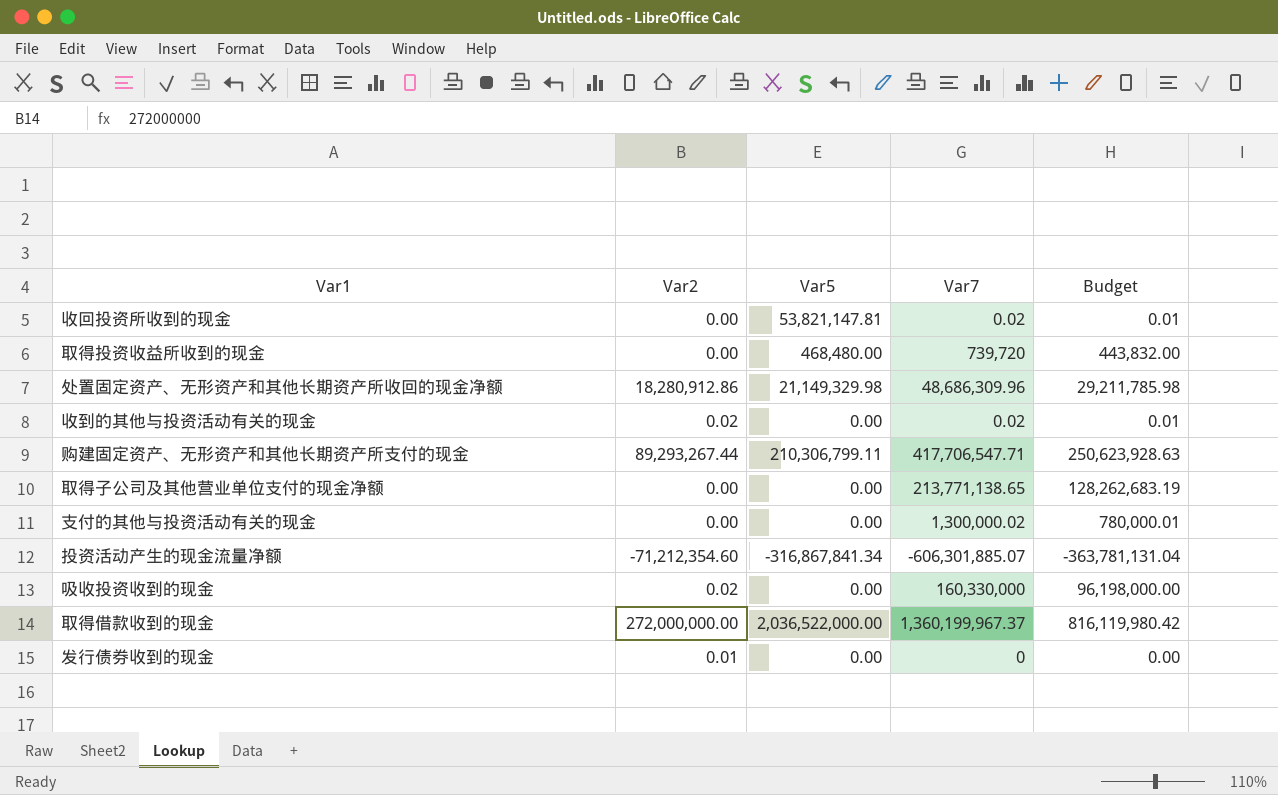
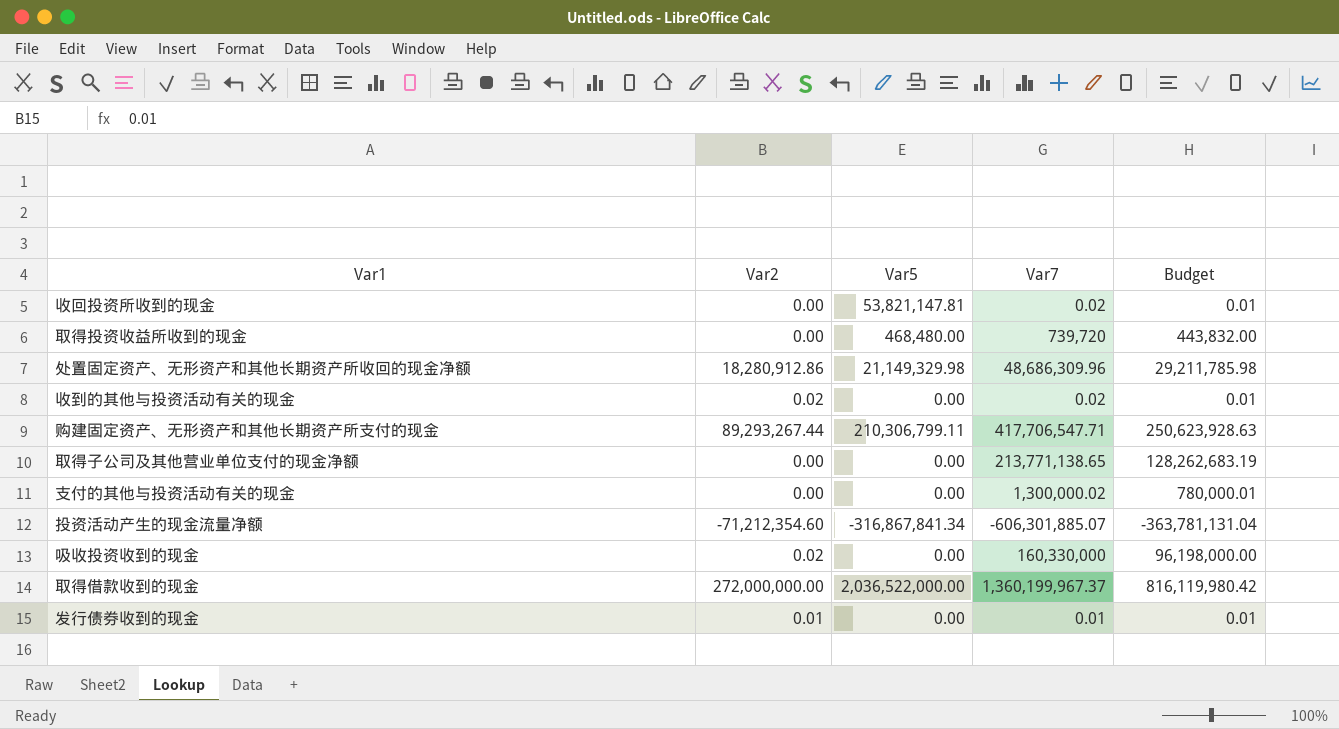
发行债券收到的现金 | Var7: 0 -> 0.01
发行债券收到的现金 | Budget: 0.00 -> 0.01

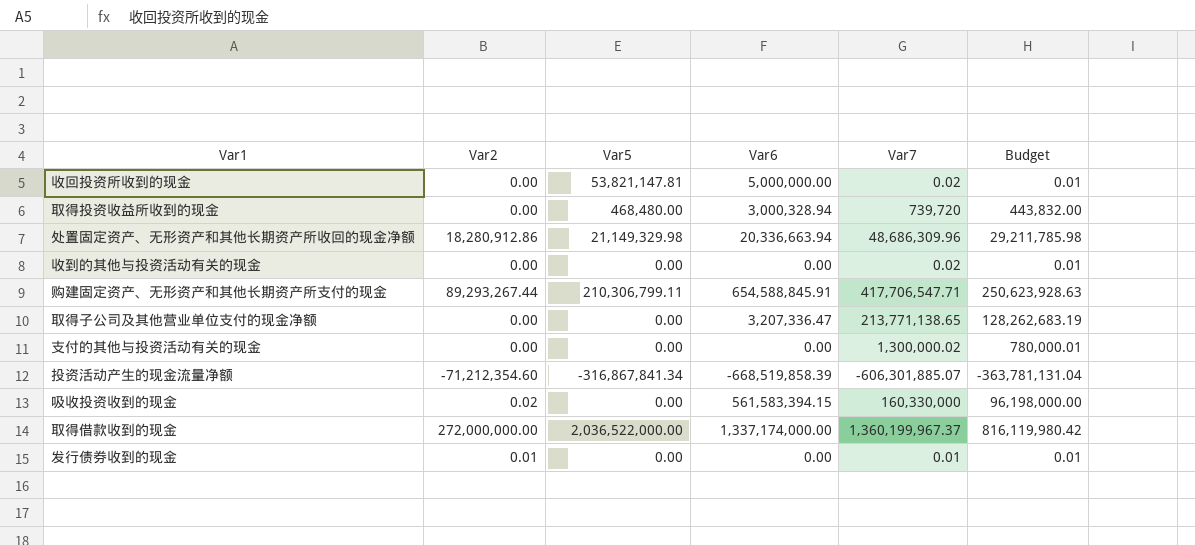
column Var6 | position: none -> 4
收到的其他与投资活动有关的现金 | Var2: 0.02 -> 0.00

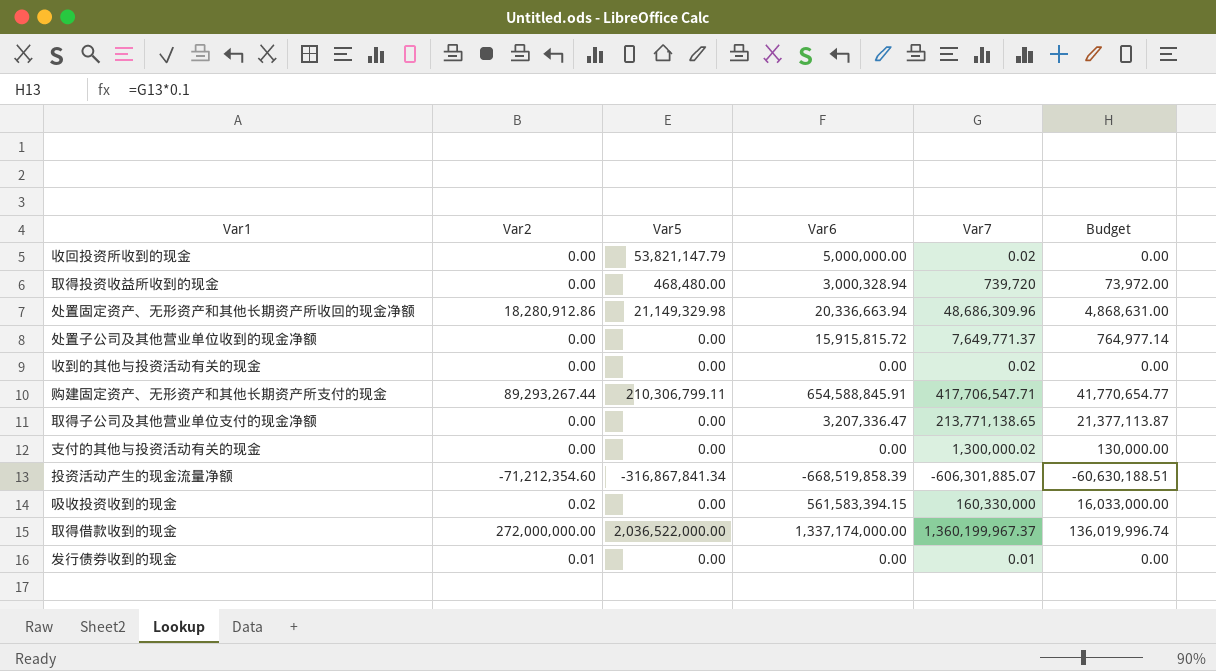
column Budget | formula: [Var7] * 0.6 -> [Var7] * 0.1
收回投资所收到的现金 | Var5: 53,821,147.81 -> 53,821,147.79
row 处置子公司及其他营业单位收到的现金净额: none -> 0.00 | 0.00 | 15,915,815.72 | 7,649,771.37 | 764,977.14

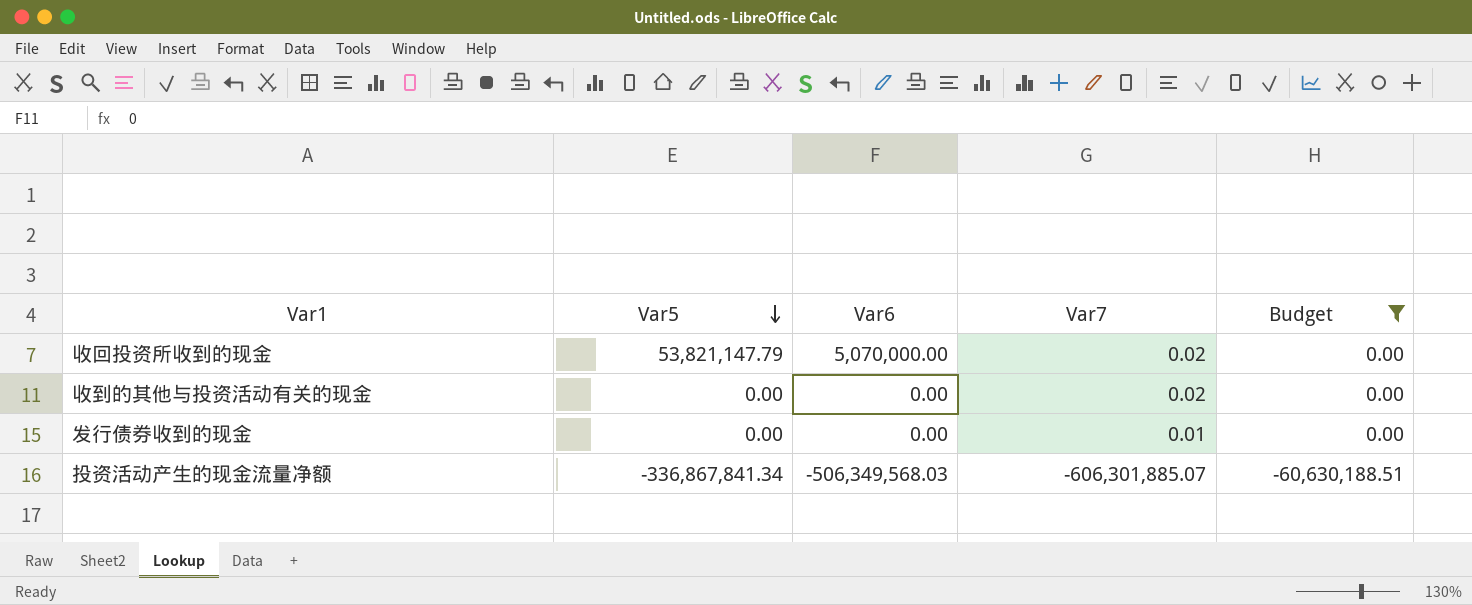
filter: none -> Budget <= 0.00
row order: none -> Var5 descending
column Var2 | position: 2 -> none
收回投资所收到的现金 | Var6: 5,000,000.00 -> 5,070,000.00
投资活动产生的现金流量净额 | Var5: -316,867,841.34 -> -336,867,841.34
投资活动产生的现金流量净额 | Var6: -668,519,858.39 -> -506,349,568.03

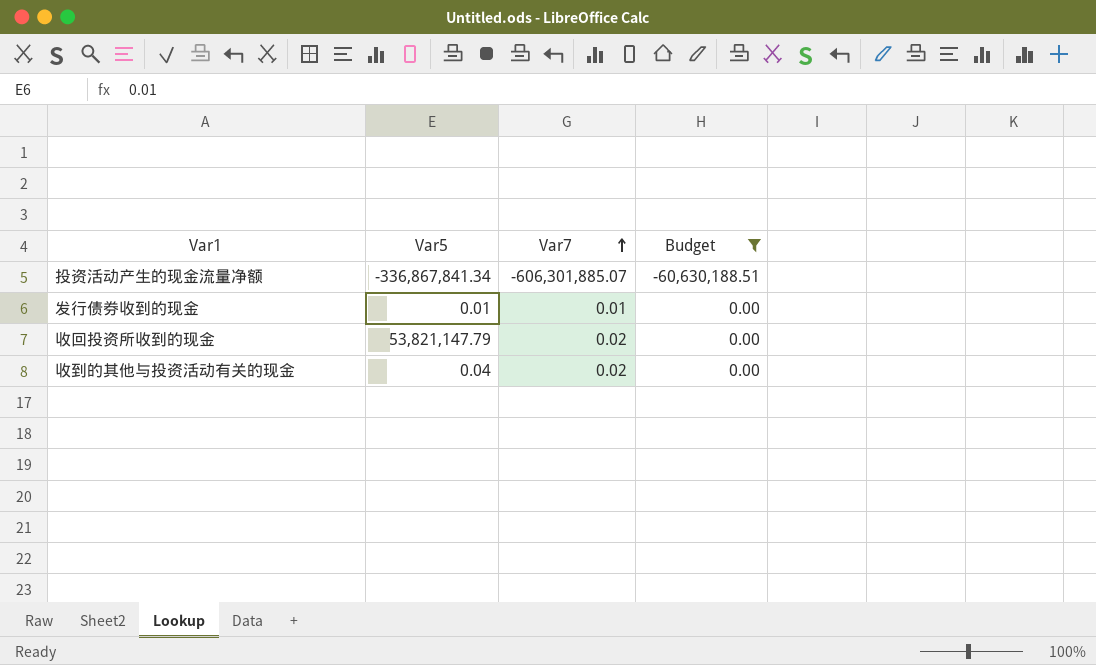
row order: Var5 descending -> Var7 ascending
column Var6 | position: 3 -> none
发行债券收到的现金 | Var5: 0.00 -> 0.01
收到的其他与投资活动有关的现金 | Var5: 0.00 -> 0.04

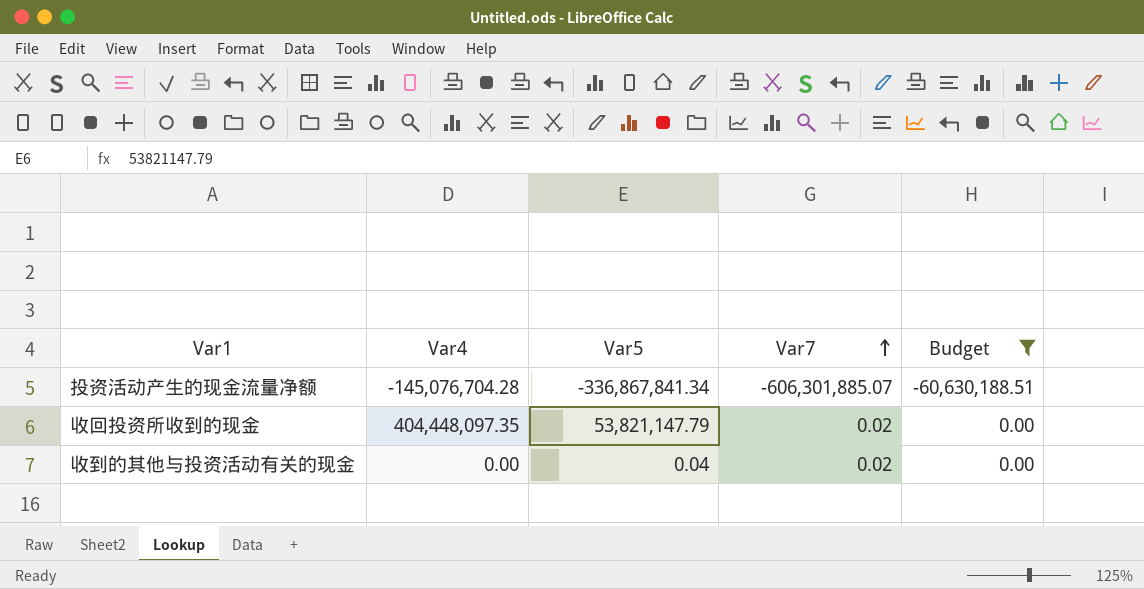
column Var4 | position: none -> 2
row 发行债券收到的现金: 0.01 | 0.01 | 0.00 -> none

